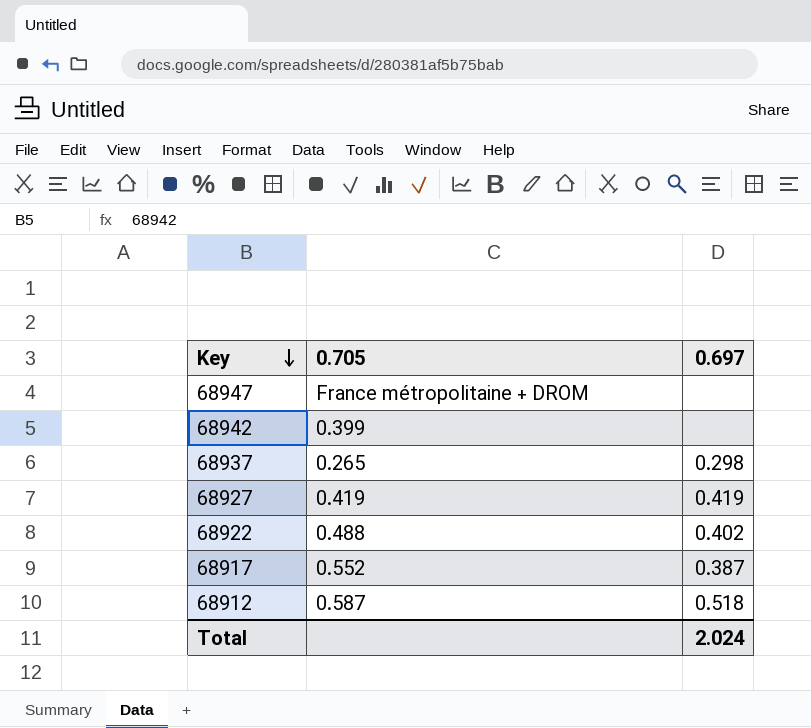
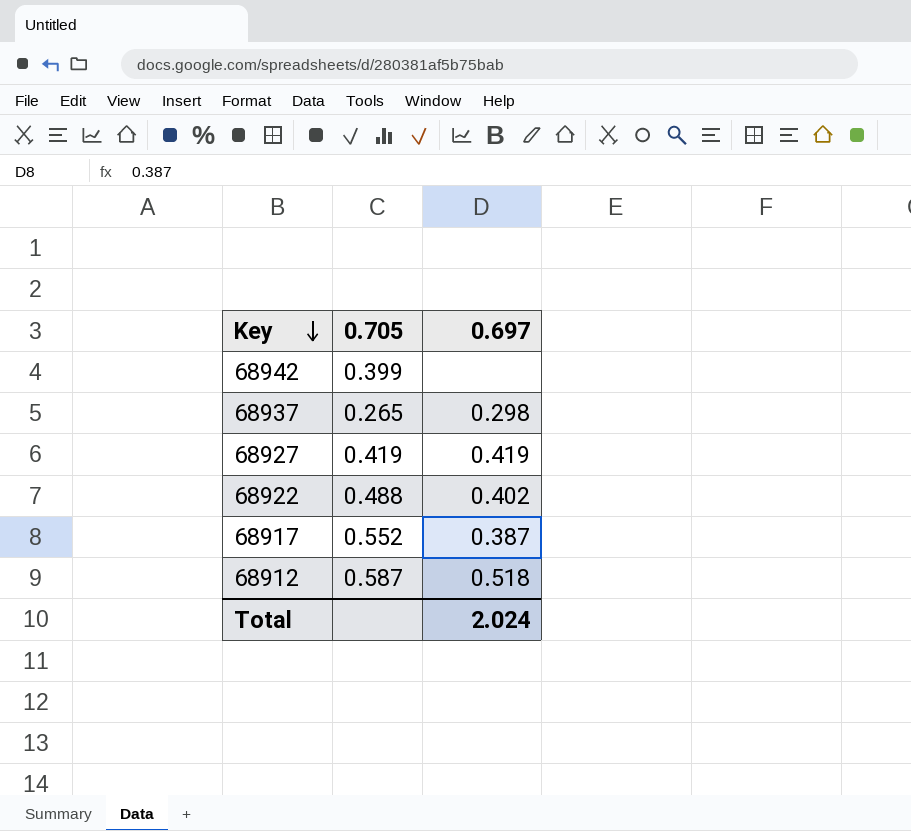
row 68947: France métropolitaine + DROM | none -> none

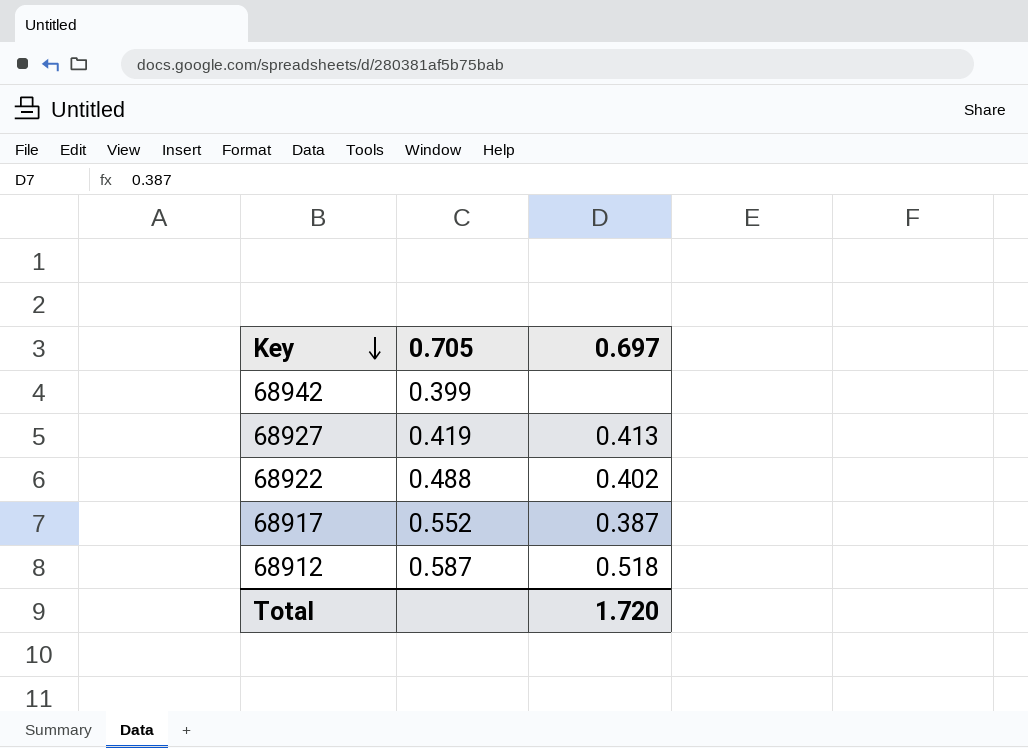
row 68937: 0.265 | 0.298 -> none
68927 | 0.697: 0.419 -> 0.413
Total | 0.697: 2.024 -> 1.720

